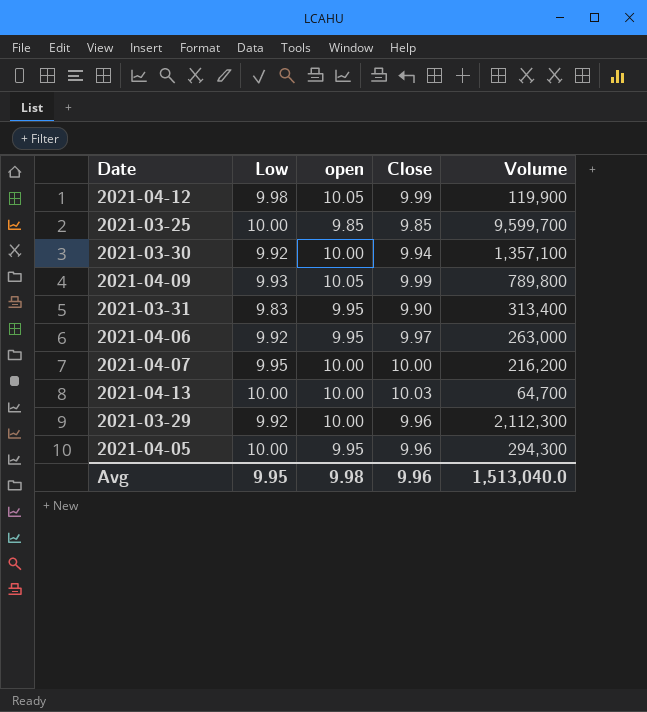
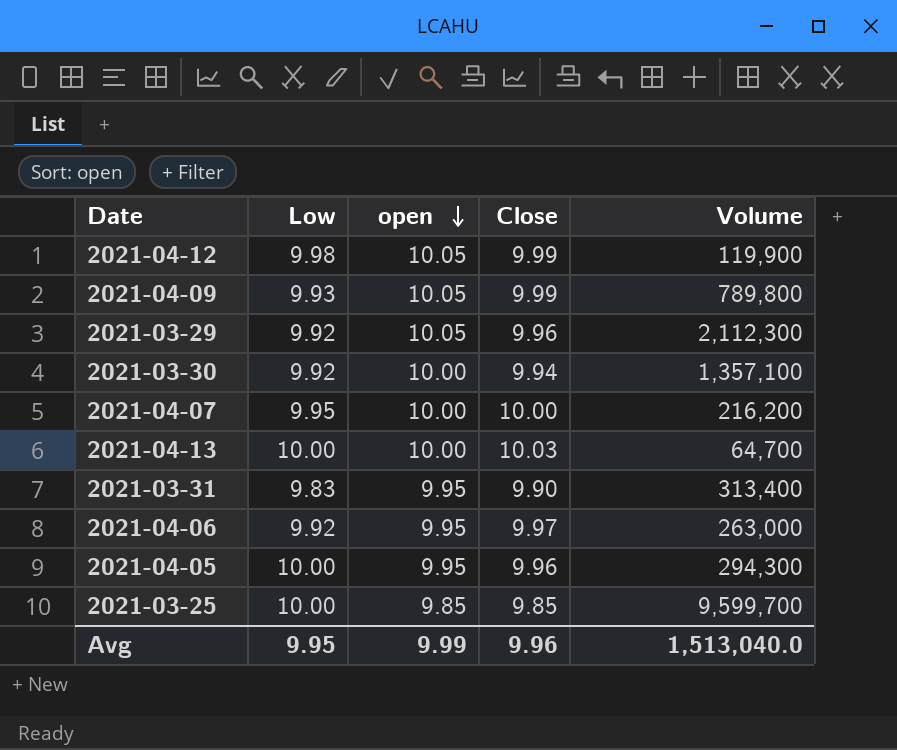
row order: none -> open descending
2021-03-29 | open: 10.00 -> 10.05
Avg | open: 9.98 -> 9.99

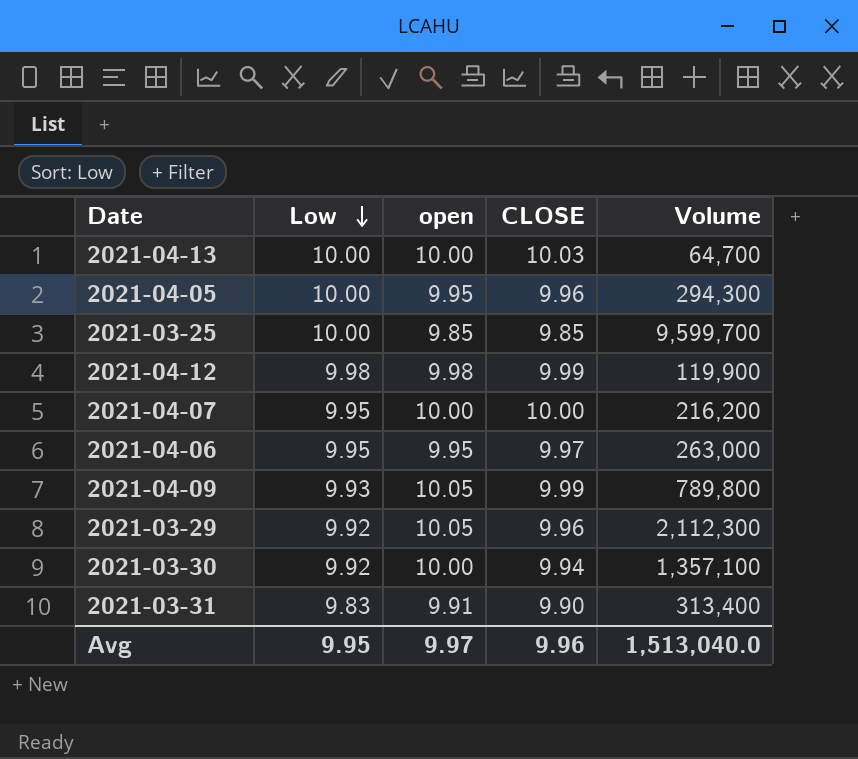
row order: open descending -> Low descending
column name: Close -> CLOSE
2021-04-12 | open: 10.05 -> 9.98
2021-04-06 | Low: 9.92 -> 9.95
2021-03-31 | open: 9.95 -> 9.91
Avg | open: 9.99 -> 9.97

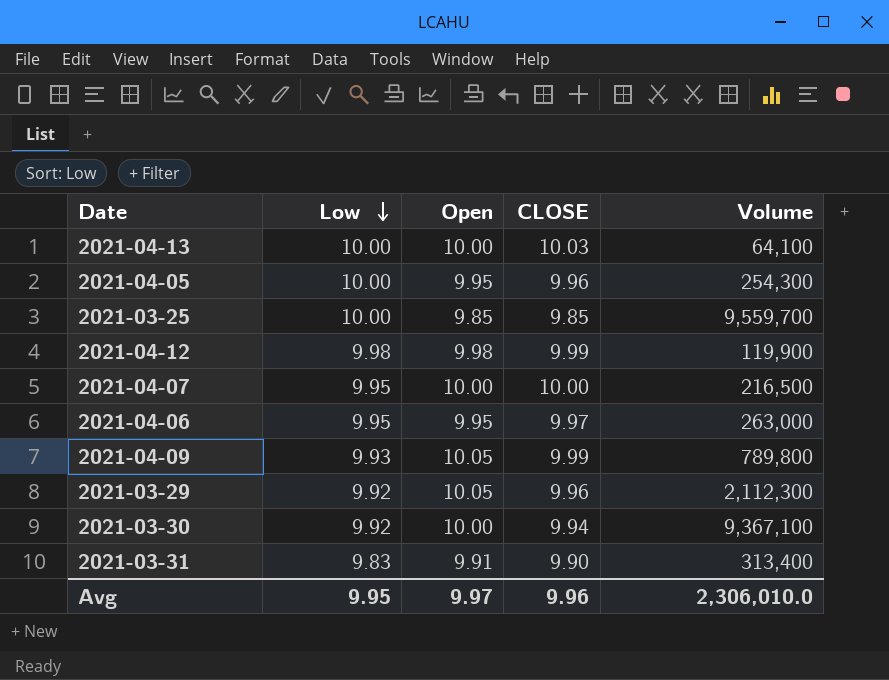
column name: open -> Open
2021-04-13 | Volume: 64,700 -> 64,100
2021-04-05 | Volume: 294,300 -> 254,300
2021-03-25 | Volume: 9,599,700 -> 9,559,700
2021-04-07 | Volume: 216,200 -> 216,500
2021-03-30 | Volume: 1,357,100 -> 9,367,100
Avg | Volume: 1,513,040.0 -> 2,306,010.0

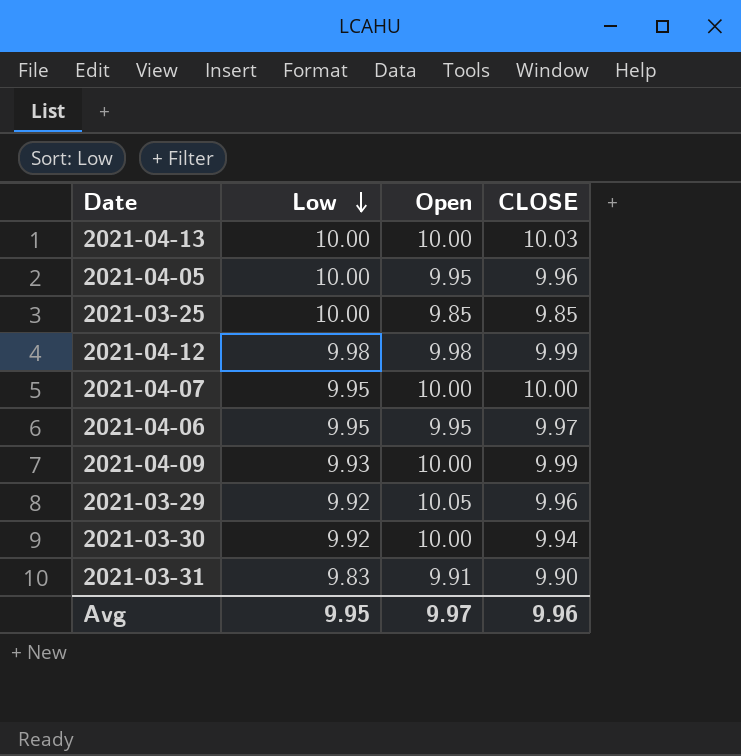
column Volume | position: 5 -> none
2021-04-09 | Open: 10.05 -> 10.00

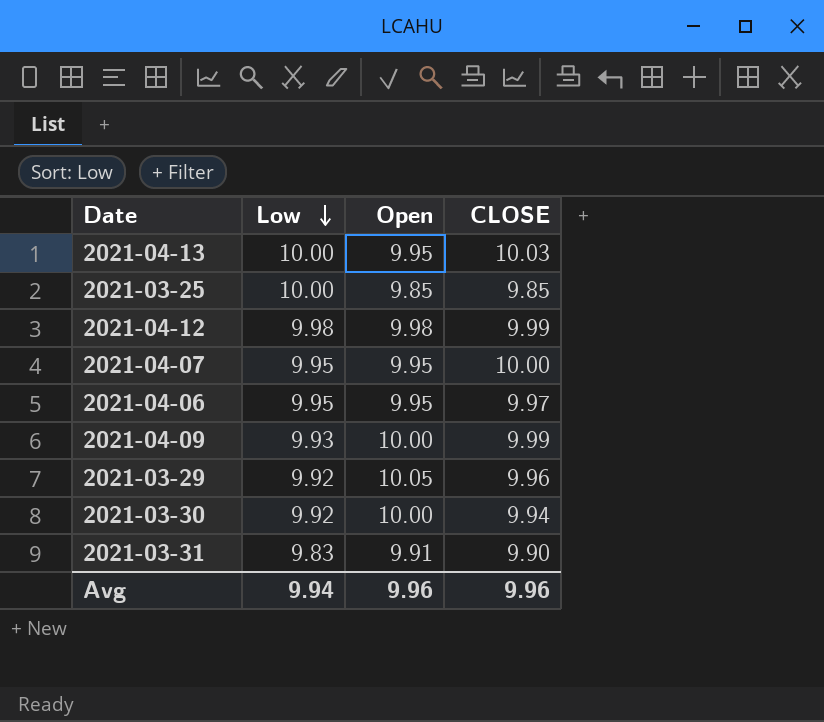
row 2021-04-05: 10.00 | 9.95 | 9.96 -> none
2021-04-13 | Open: 10.00 -> 9.95
2021-04-07 | Open: 10.00 -> 9.95
Avg | Low: 9.95 -> 9.94
Avg | Open: 9.97 -> 9.96

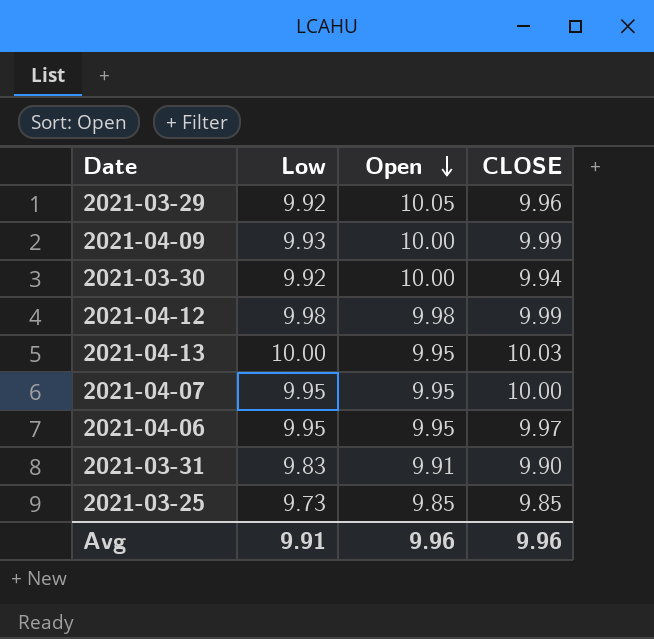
row order: Low descending -> Open descending
2021-03-25 | Low: 10.00 -> 9.73
Avg | Low: 9.94 -> 9.91

